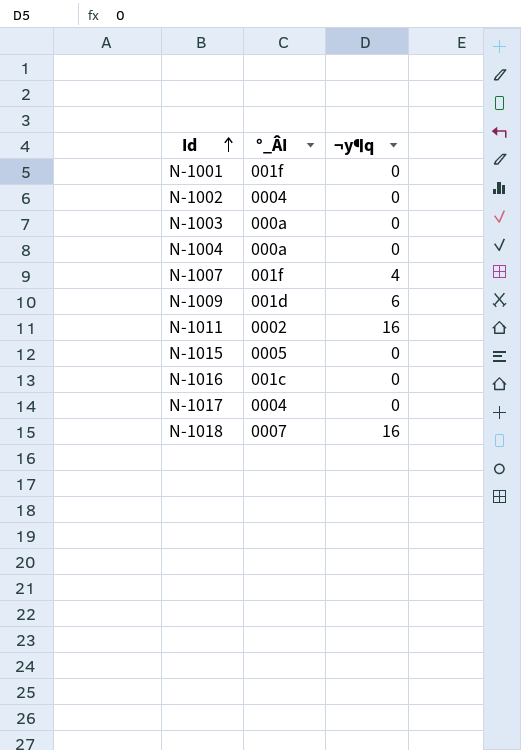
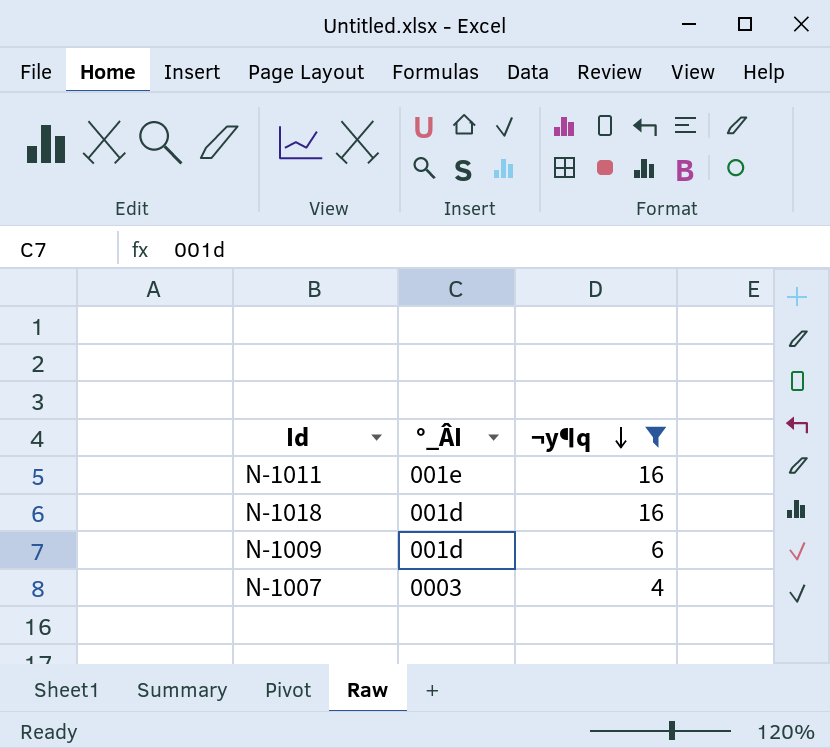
filter: none -> ¬y¶q != 0
row order: Id ascending -> ¬y¶q descending
N-1011 | °_ÂI: 0002 -> 001e
N-1018 | °_ÂI: 0007 -> 001d
N-1007 | °_ÂI: 001f -> 0003

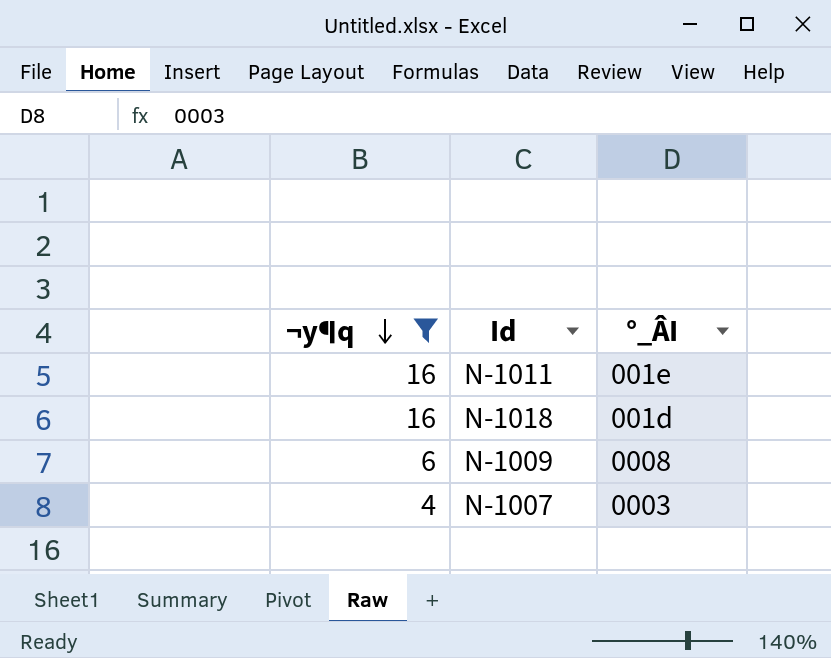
column ¬y¶q | position: 3 -> 1
N-1009 | °_ÂI: 001d -> 0008

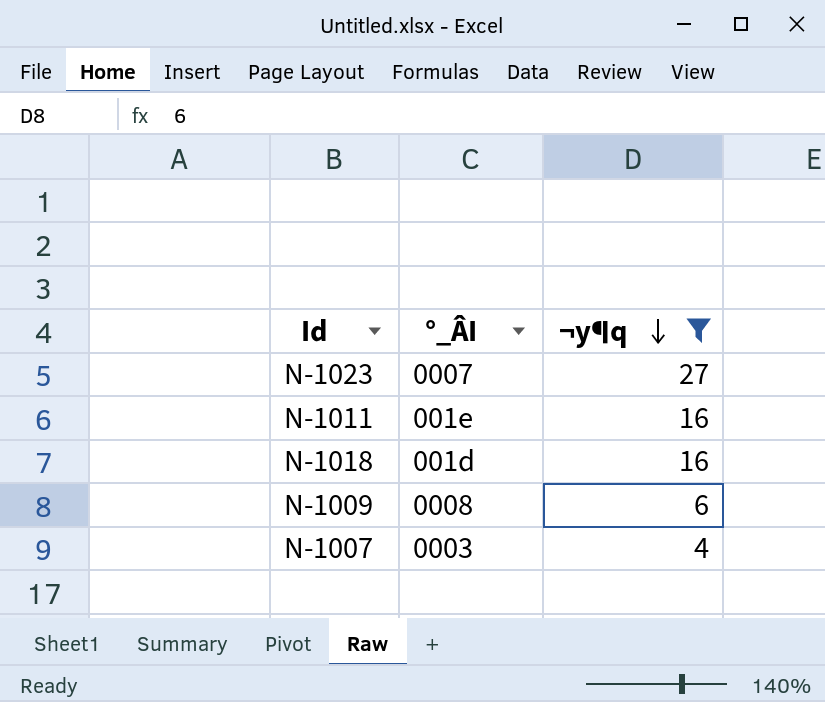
column ¬y¶q | position: 1 -> 3
row N-1023: none -> 0007 | 27

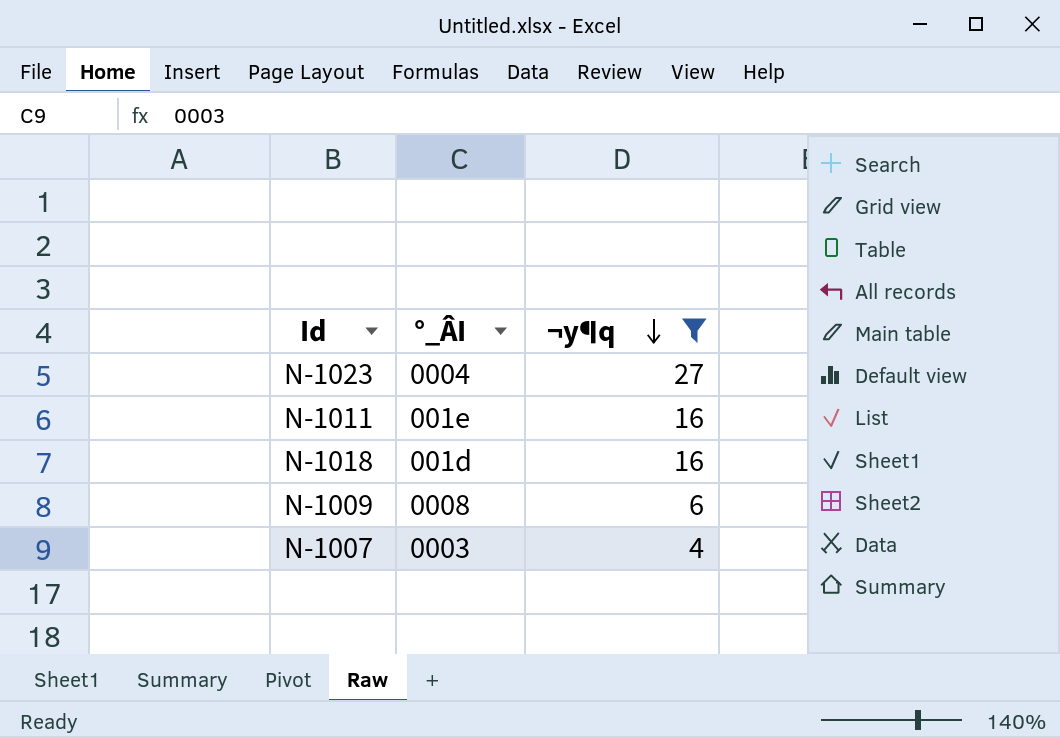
N-1023 | °_ÂI: 0007 -> 0004

